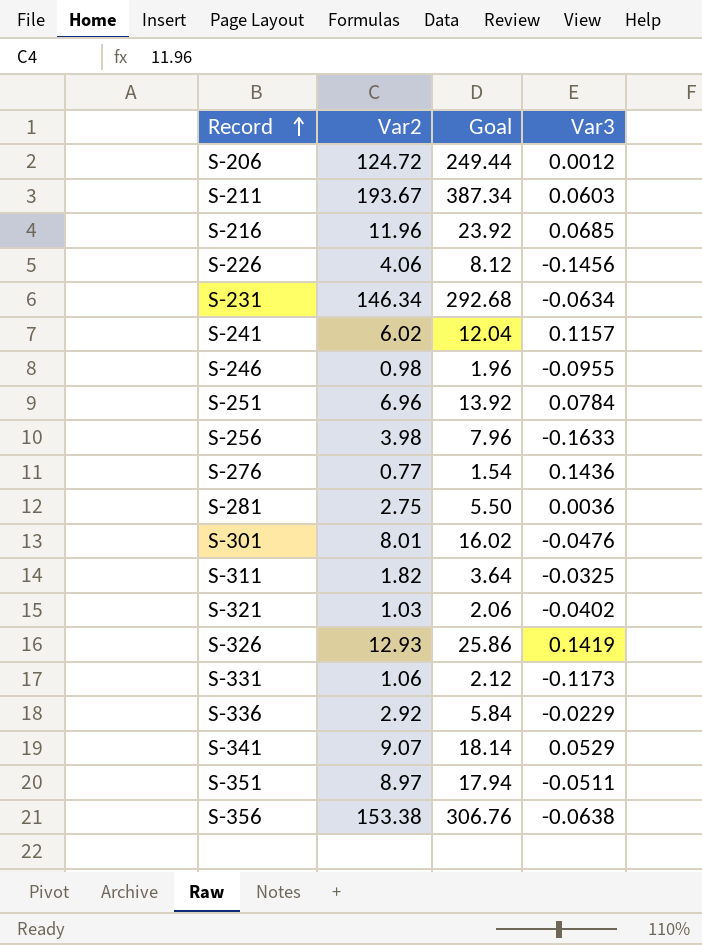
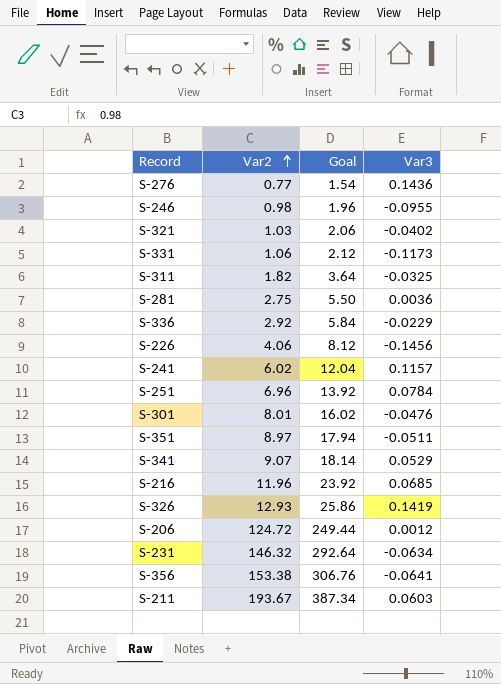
row order: Record ascending -> Var2 ascending
row S-256: 3.98 | 7.96 | -0.1633 -> none
S-231 | Var2: 146.34 -> 146.32
S-231 | Goal: 292.68 -> 292.64
S-356 | Var3: -0.0638 -> -0.0641

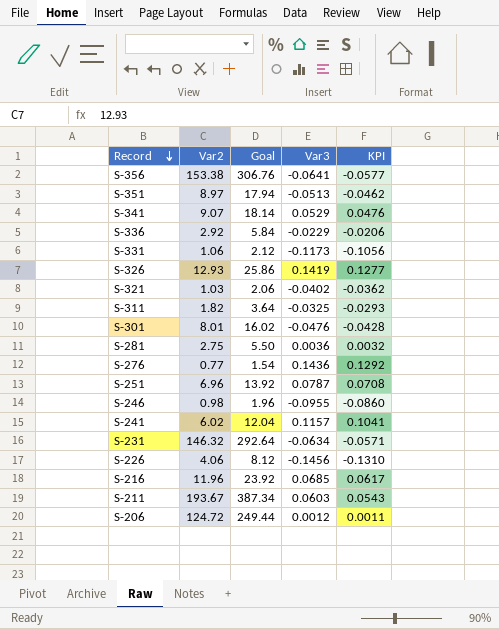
row order: Var2 ascending -> Record descending
column KPI | formula: none -> [Var3] * 0.9
S-351 | Var3: -0.0511 -> -0.0513
S-251 | Var3: 0.0784 -> 0.0787

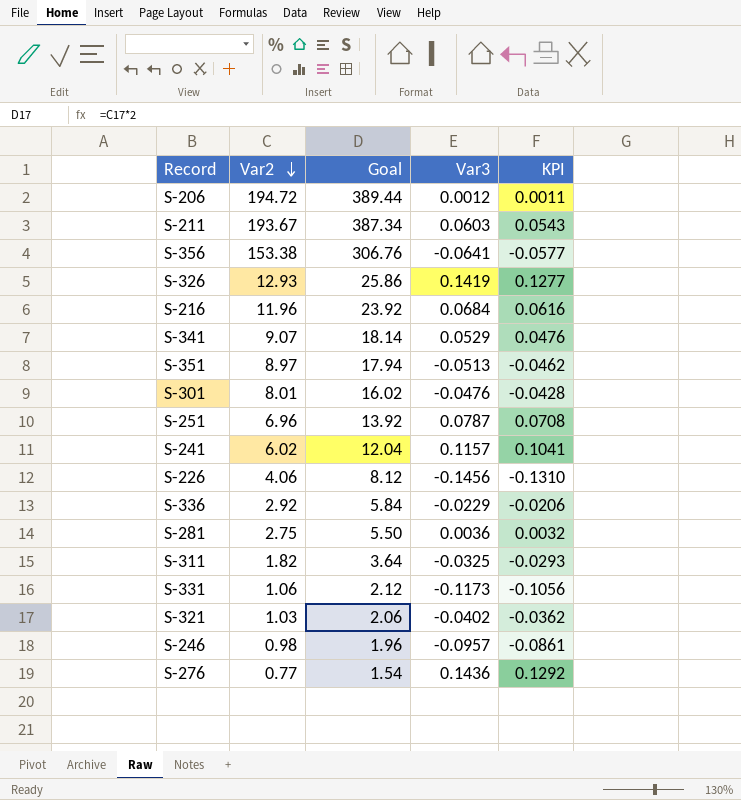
row order: Record descending -> Var2 descending
row S-231: 146.32 | 292.64 | -0.0634 | -0.0571 -> none
S-206 | Var2: 124.72 -> 194.72
S-206 | Goal: 249.44 -> 389.44
S-216 | Var3: 0.0685 -> 0.0684
S-216 | KPI: 0.0617 -> 0.0616
S-246 | Var3: -0.0955 -> -0.0957
S-246 | KPI: -0.0860 -> -0.0861

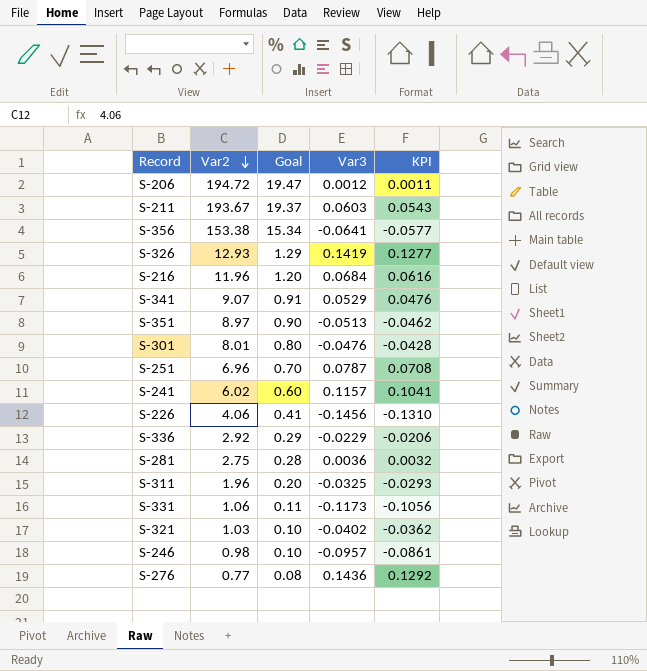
column Goal | formula: [Var2] * 2 -> [Var2] * 0.1
S-311 | Var2: 1.82 -> 1.96

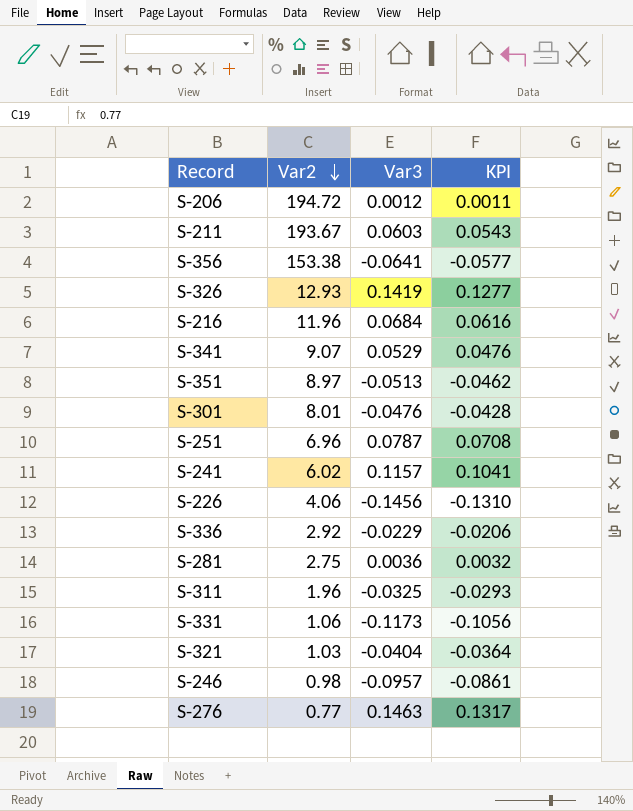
column Goal | formula: [Var2] * 0.1 -> none
S-321 | Var3: -0.0402 -> -0.0404
S-321 | KPI: -0.0362 -> -0.0364
S-276 | Var3: 0.1436 -> 0.1463
S-276 | KPI: 0.1292 -> 0.1317

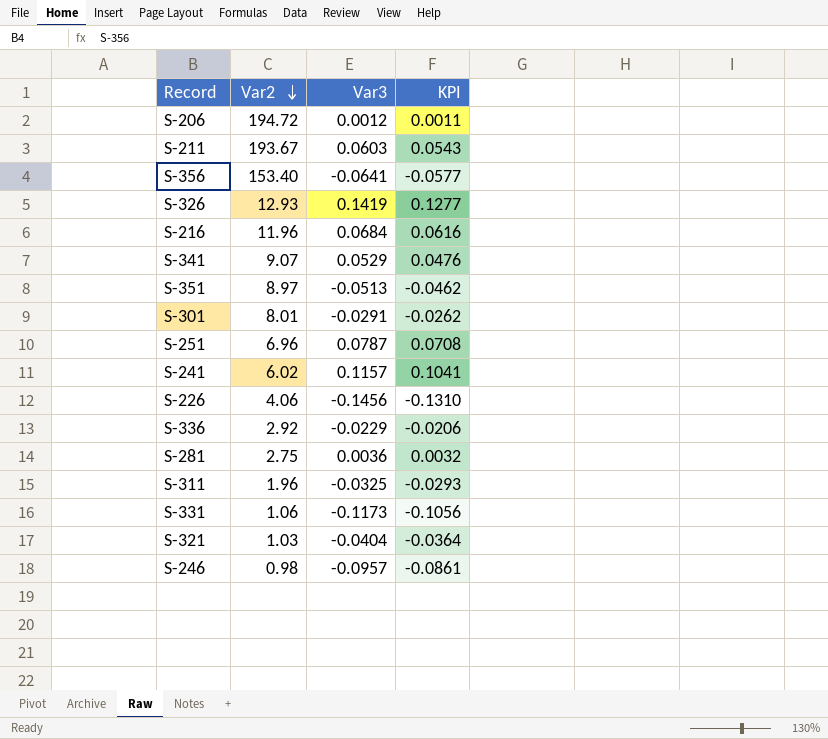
row S-276: 0.77 | 0.1463 | 0.1317 -> none
S-356 | Var2: 153.38 -> 153.40
S-301 | Var3: -0.0476 -> -0.0291
S-301 | KPI: -0.0428 -> -0.0262

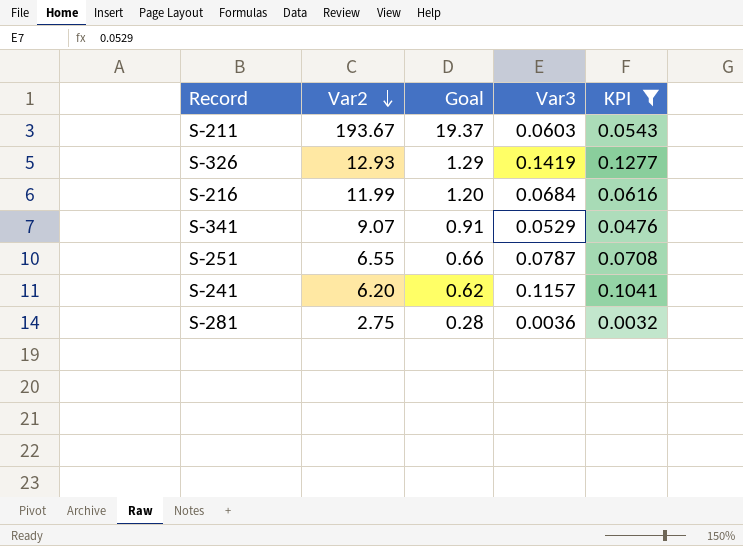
filter: none -> KPI >= 0.0032
column Goal | formula: none -> [Var2] * 0.1
S-216 | Var2: 11.96 -> 11.99
S-251 | Var2: 6.96 -> 6.55
S-241 | Var2: 6.02 -> 6.20

